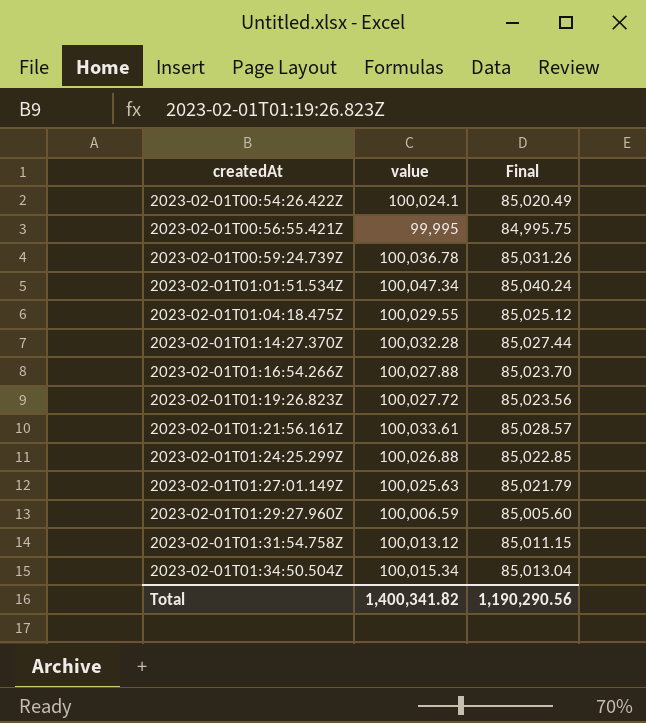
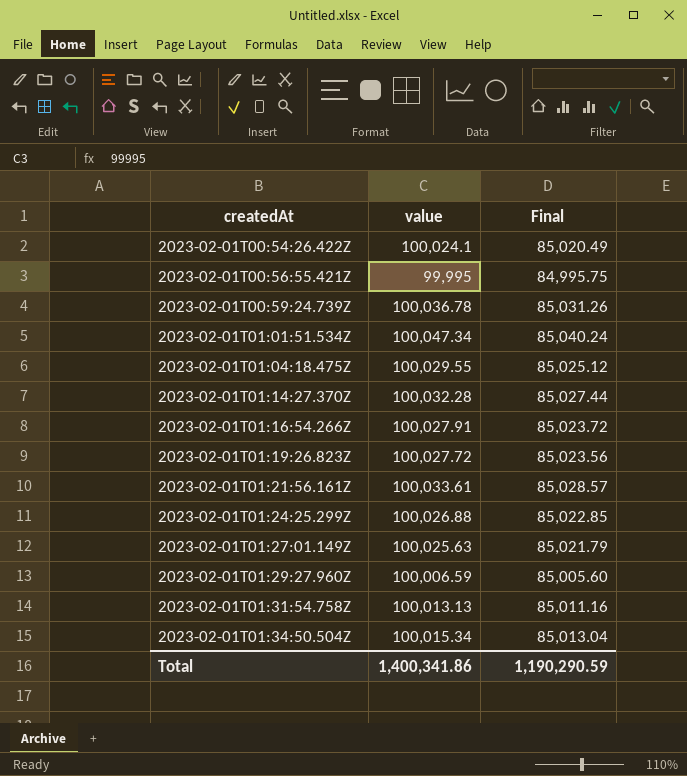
2023-02-01T01:16:54.266Z | value: 100,027.88 -> 100,027.91
2023-02-01T01:16:54.266Z | Final: 85,023.70 -> 85,023.72
2023-02-01T01:31:54.758Z | value: 100,013.12 -> 100,013.13
2023-02-01T01:31:54.758Z | Final: 85,011.15 -> 85,011.16
Total | value: 1,400,341.82 -> 1,400,341.86
Total | Final: 1,190,290.56 -> 1,190,290.59

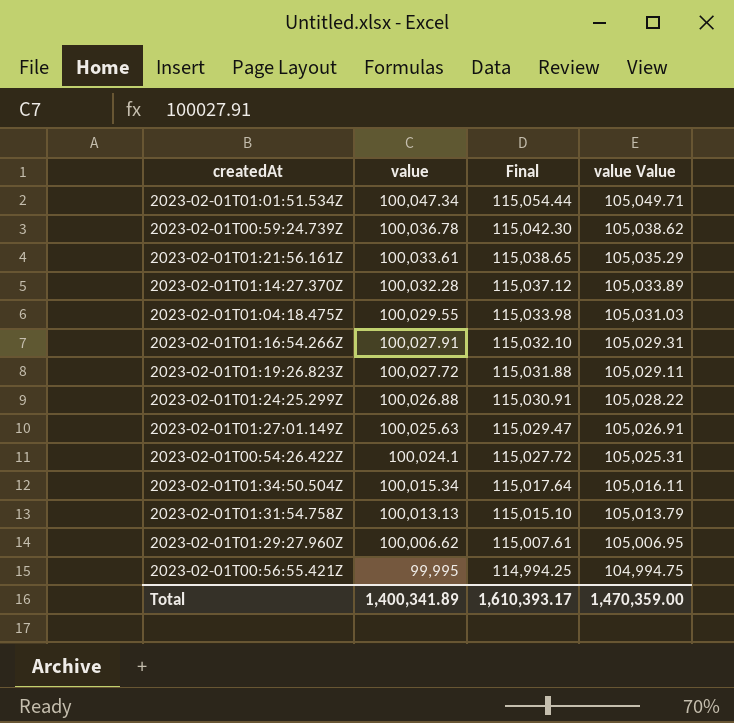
row order: createdAt ascending -> value descending
column Final | formula: [value] * 0.85 -> [value] * 1.15
column value Value | formula: none -> [value] * 1.05
2023-02-01T01:29:27.960Z | value: 100,006.59 -> 100,006.62
Total | value: 1,400,341.86 -> 1,400,341.89
Total | Final: 1,190,290.59 -> 1,610,393.17

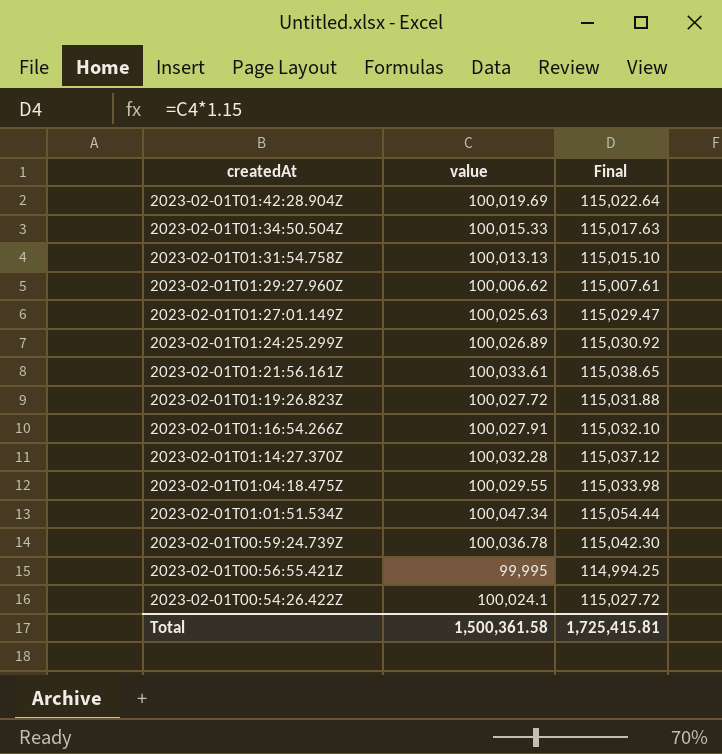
row order: value descending -> createdAt descending
column value Value | formula: [value] * 1.05 -> none
row 2023-02-01T01:42:28.904Z: none -> 100,019.69 | 115,022.64
2023-02-01T01:34:50.504Z | value: 100,015.34 -> 100,015.33
2023-02-01T01:34:50.504Z | Final: 115,017.64 -> 115,017.63
2023-02-01T01:24:25.299Z | value: 100,026.88 -> 100,026.89
2023-02-01T01:24:25.299Z | Final: 115,030.91 -> 115,030.92
Total | value: 1,400,341.89 -> 1,500,361.58
Total | Final: 1,610,393.17 -> 1,725,415.81

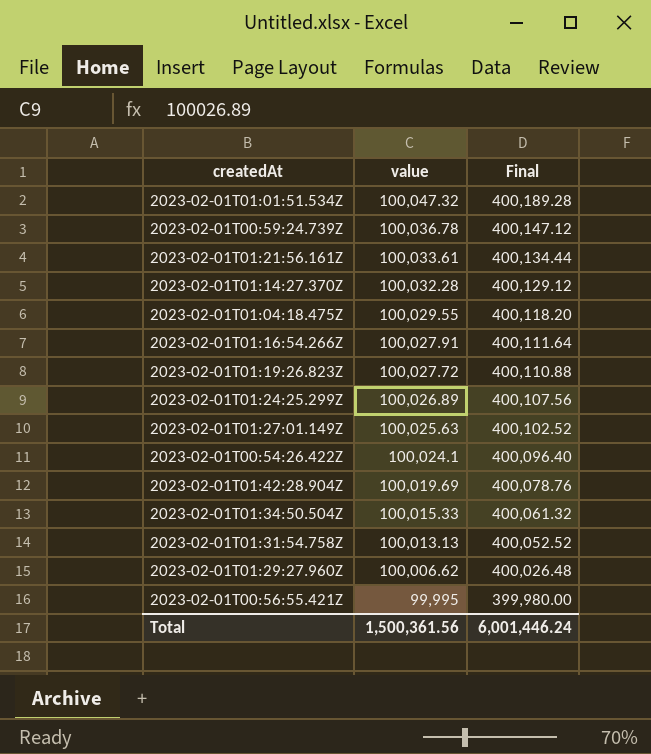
row order: createdAt descending -> value descending
column Final | formula: [value] * 1.15 -> [value] * 4
2023-02-01T01:01:51.534Z | value: 100,047.34 -> 100,047.32
Total | value: 1,500,361.58 -> 1,500,361.56
Total | Final: 1,725,415.81 -> 6,001,446.24

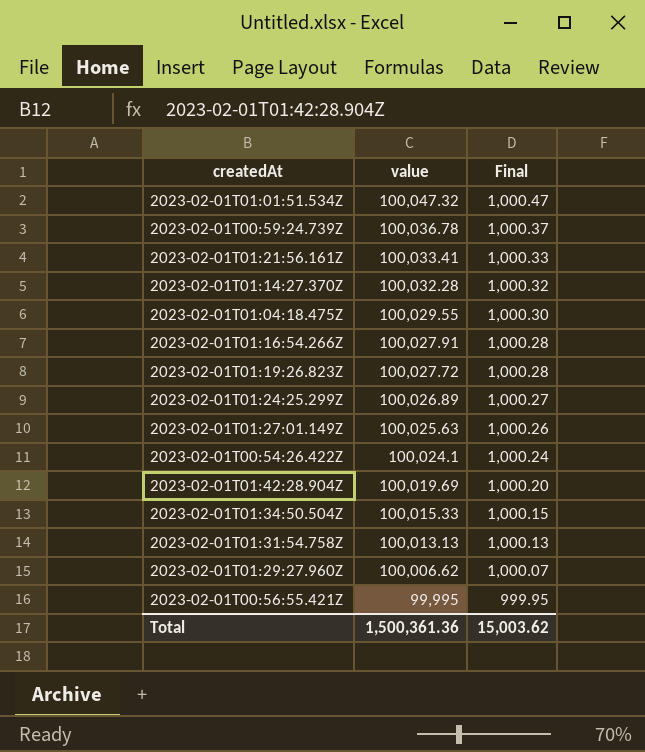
column Final | formula: [value] * 4 -> [value] * 0.01
2023-02-01T01:21:56.161Z | value: 100,033.61 -> 100,033.41
Total | value: 1,500,361.56 -> 1,500,361.36
Total | Final: 6,001,446.24 -> 15,003.62

